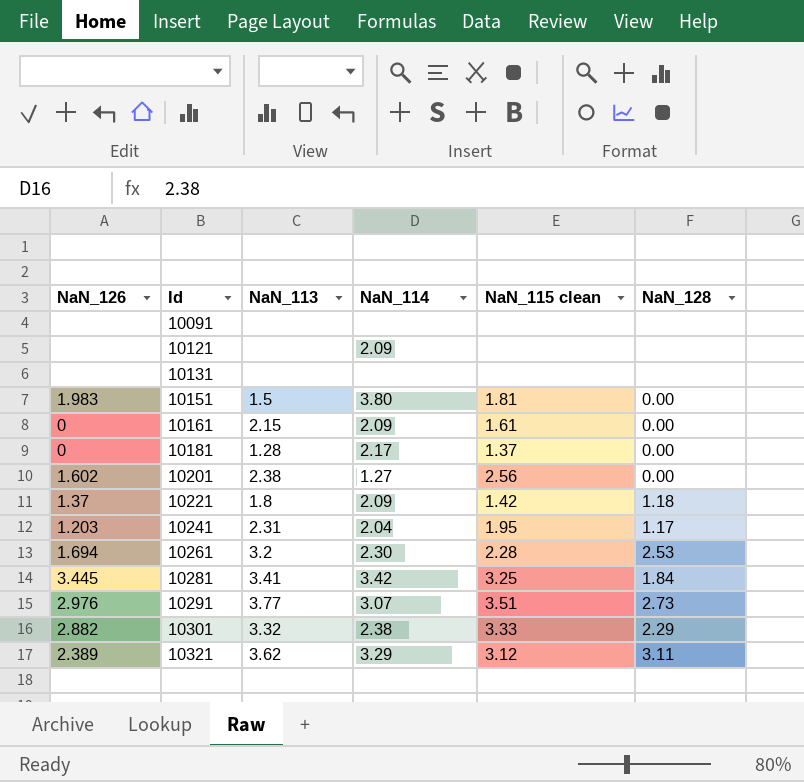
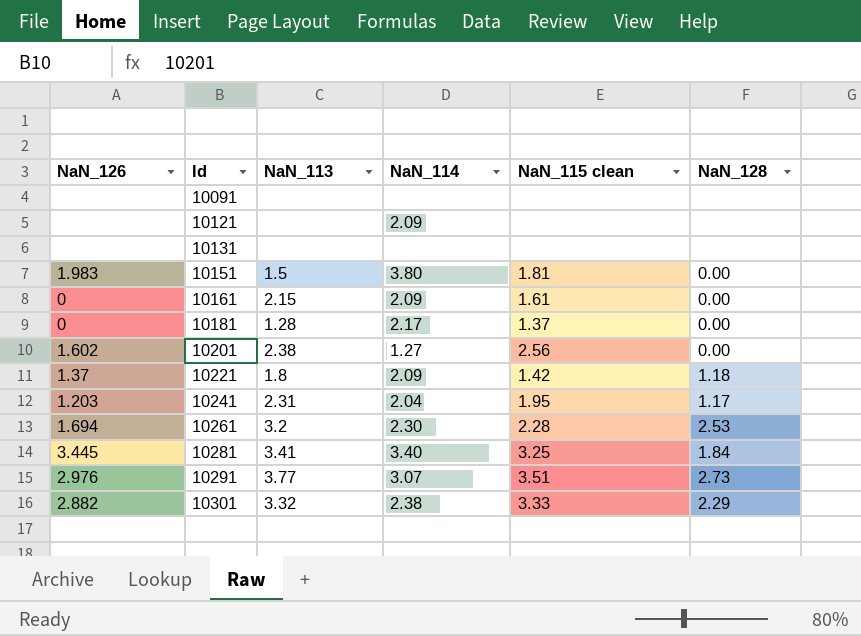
row 10321: 2.389 | 3.62 | 3.29 | 3.12 | 3.11 -> none
10281 | NaN_114: 3.42 -> 3.40

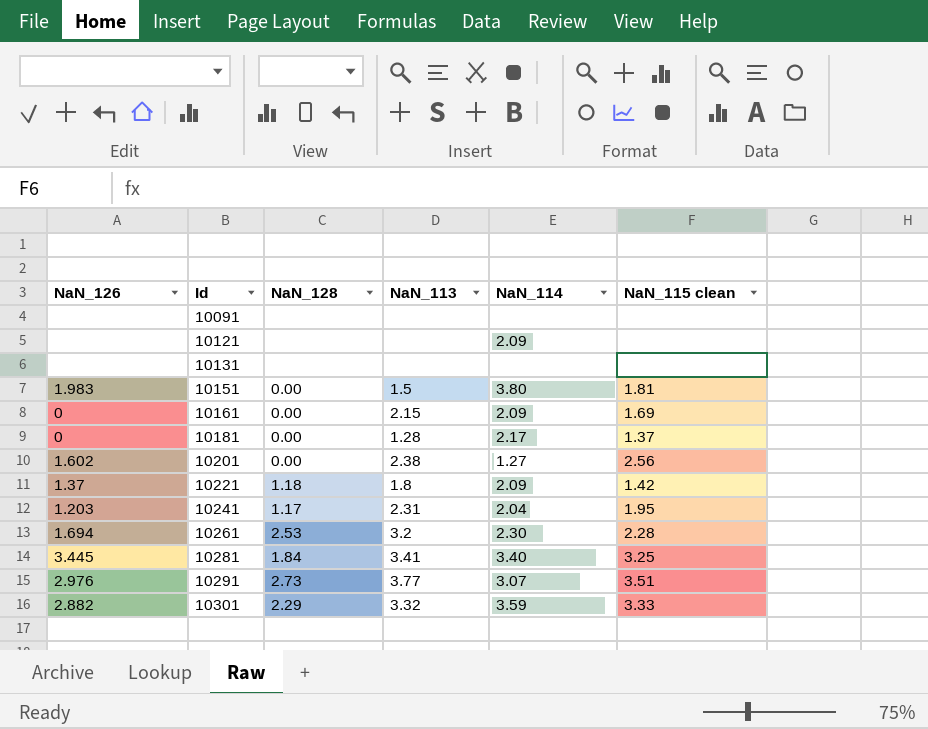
column NaN_128 | position: 6 -> 3
10161 | NaN_115 clean: 1.61 -> 1.69
10301 | NaN_114: 2.38 -> 3.59

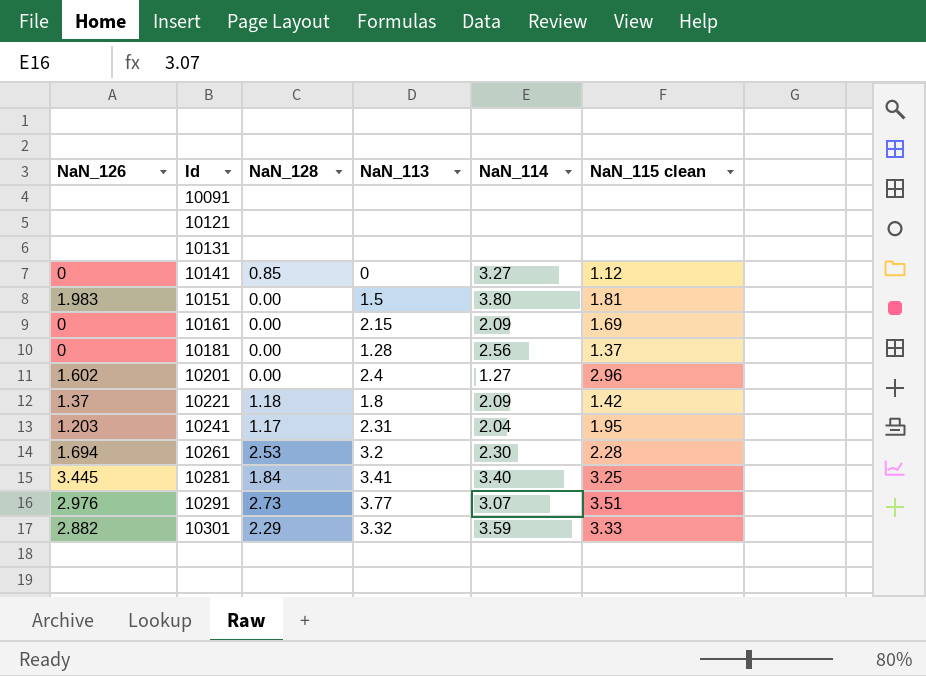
10121 | NaN_114: 2.09 -> none
row 10141: none -> 0 | 0.85 | 0 | 3.27 | 1.12
10181 | NaN_114: 2.17 -> 2.56
10201 | NaN_113: 2.38 -> 2.4
10201 | NaN_115 clean: 2.56 -> 2.96

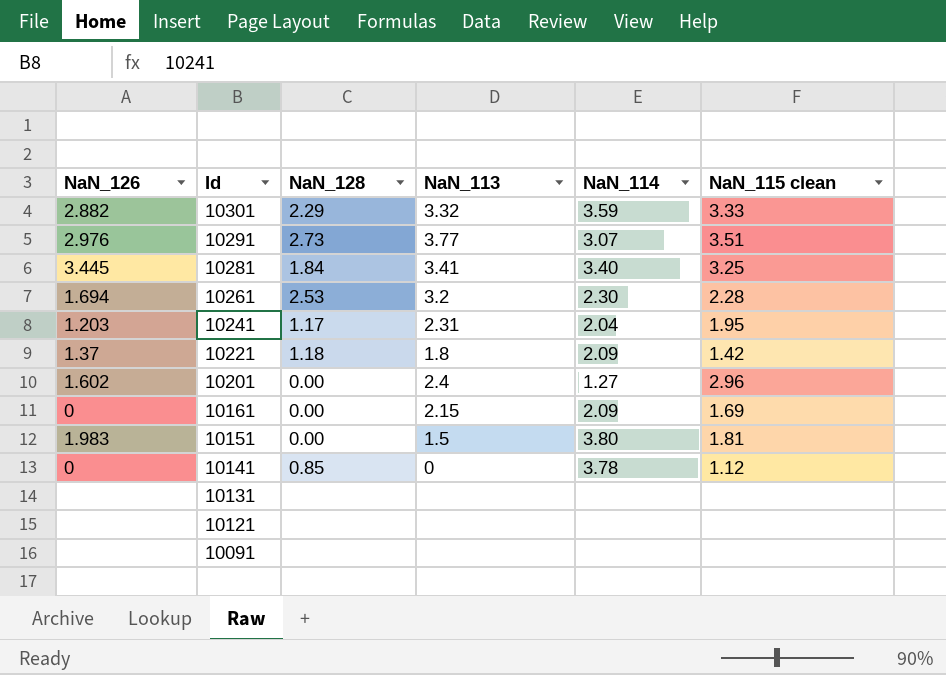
row order: Id ascending -> Id descending
row 10181: 0 | 0.00 | 1.28 | 2.56 | 1.37 -> none
10141 | NaN_114: 3.27 -> 3.78

